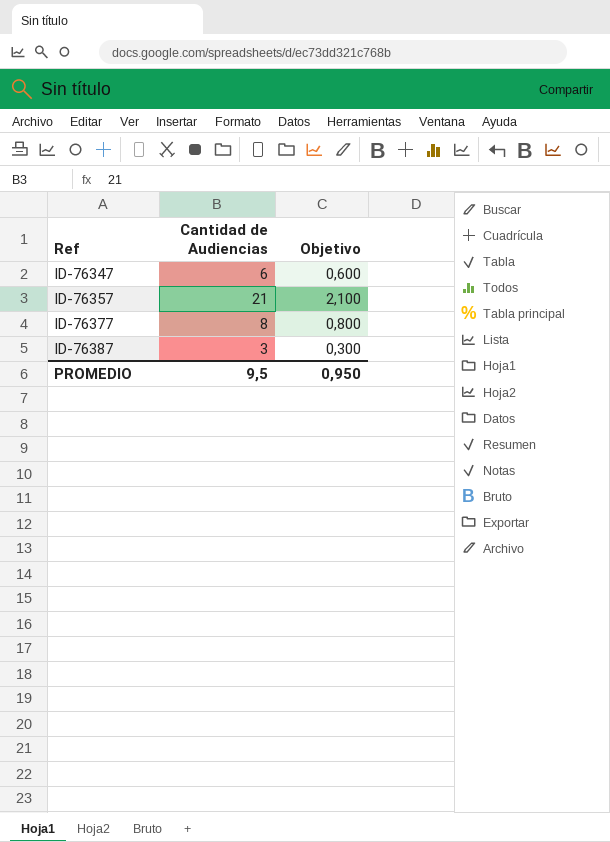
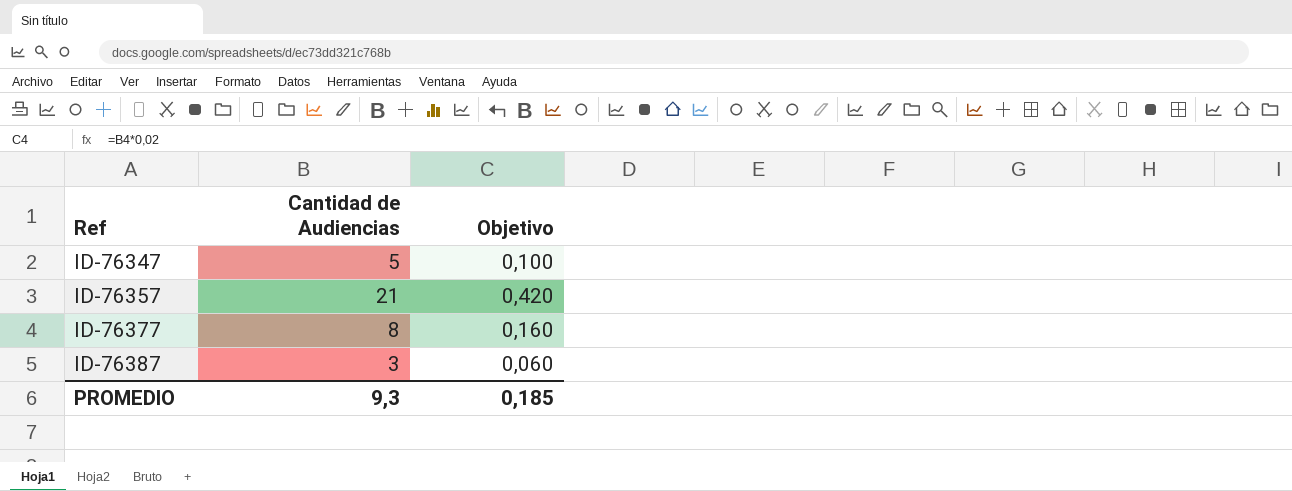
column Objetivo | formula: [Cantidad de Audiencias] * 0,1 -> [Cantidad de Audiencias] * 0,02
ID-76347 | Cantidad de Audiencias: 6 -> 5
PROMEDIO | Cantidad de Audiencias: 9,5 -> 9,3
PROMEDIO | Objetivo: 0,950 -> 0,185

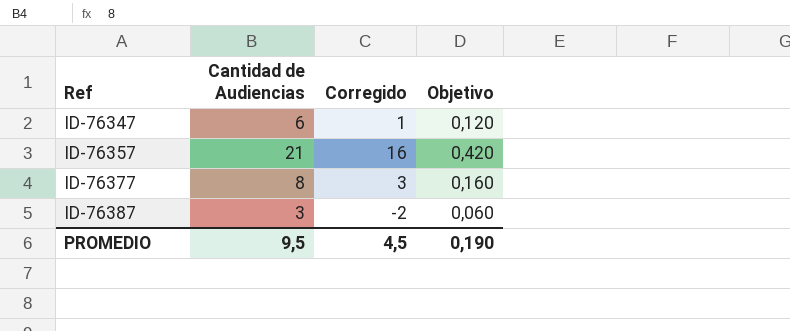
column Corregido | formula: none -> [Cantidad de Audiencias] - 5
ID-76347 | Cantidad de Audiencias: 5 -> 6
ID-76347 | Objetivo: 0,100 -> 0,120
PROMEDIO | Cantidad de Audiencias: 9,3 -> 9,5
PROMEDIO | Objetivo: 0,185 -> 0,190

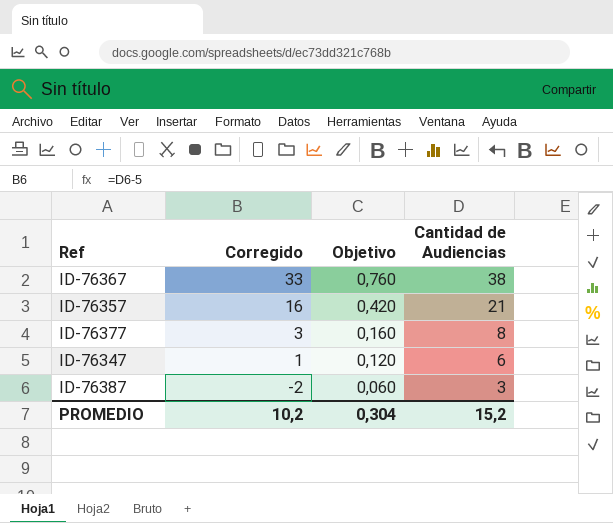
row order: Ref ascending -> Corregido descending
column Cantidad de Audiencias | position: 2 -> 4
row ID-76367: none -> 33 | 0,760 | 38
PROMEDIO | Corregido: 4,5 -> 10,2
PROMEDIO | Objetivo: 0,190 -> 0,304
PROMEDIO | Cantidad de Audiencias: 9,5 -> 15,2

